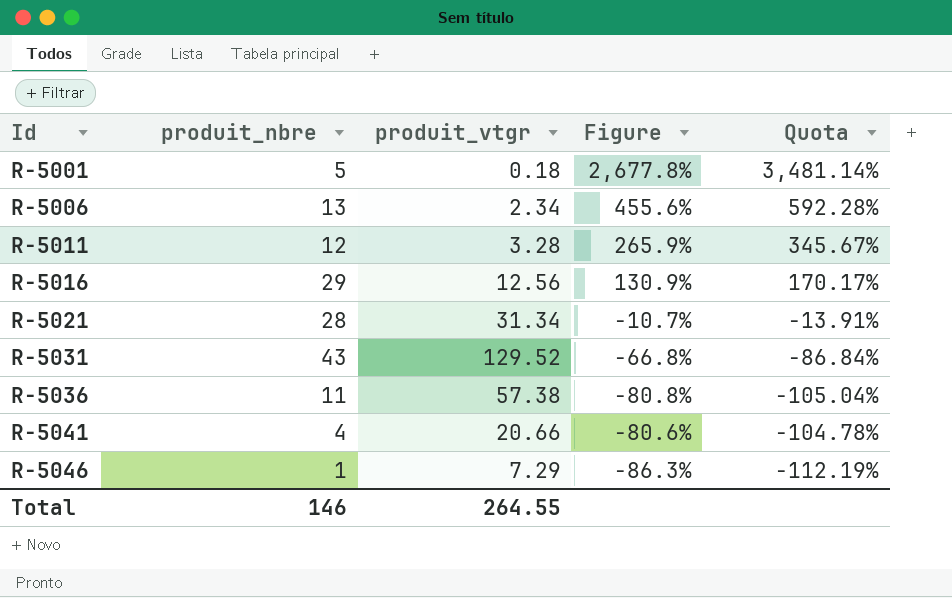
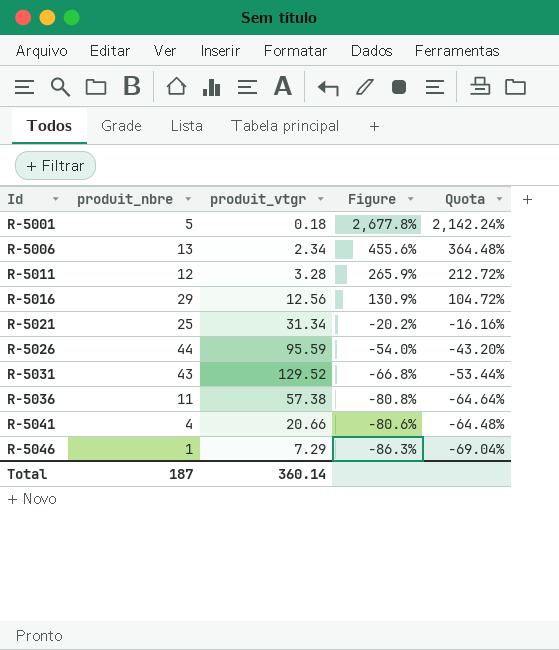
column Quota | formula: [Figure] * 1.3 -> [Figure] * 0.8
R-5021 | produit_nbre: 28 -> 25
R-5021 | Figure: -10.7% -> -20.2%
row R-5026: none -> 44 | 95.59 | -54.0% | -43.20%
Total | produit_nbre: 146 -> 187
Total | produit_vtgr: 264.55 -> 360.14

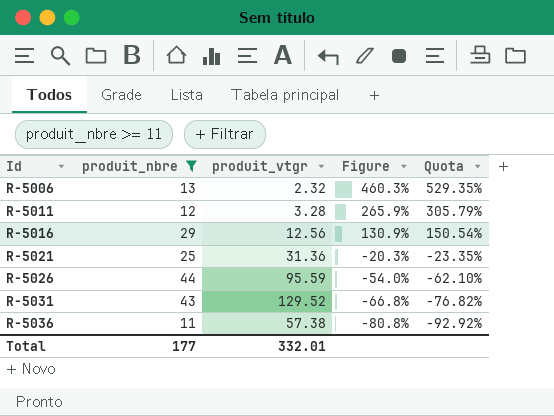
filter: none -> produit_nbre >= 11
column Quota | formula: [Figure] * 0.8 -> [Figure] * 1.15
R-5006 | produit_vtgr: 2.34 -> 2.32
R-5006 | Figure: 455.6% -> 460.3%
R-5021 | produit_vtgr: 31.34 -> 31.36
R-5021 | Figure: -20.2% -> -20.3%
Total | produit_nbre: 187 -> 177
Total | produit_vtgr: 360.14 -> 332.01

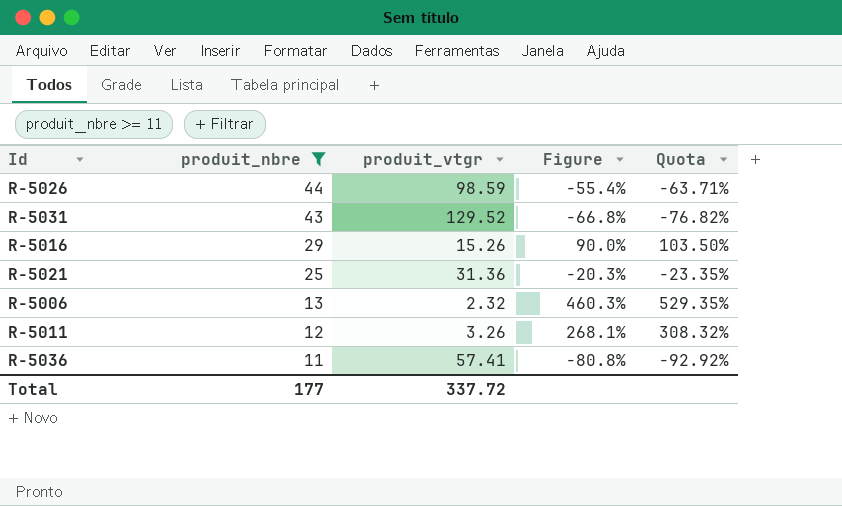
row order: Id ascending -> produit_nbre descending
R-5026 | produit_vtgr: 95.59 -> 98.59
R-5026 | Figure: -54.0% -> -55.4%
R-5026 | Quota: -62.10% -> -63.71%
R-5016 | produit_vtgr: 12.56 -> 15.26
R-5016 | Figure: 130.9% -> 90.0%
R-5016 | Quota: 150.54% -> 103.50%
R-5011 | produit_vtgr: 3.28 -> 3.26
R-5011 | Figure: 265.9% -> 268.1%
R-5011 | Quota: 305.79% -> 308.32%
R-5036 | produit_vtgr: 57.38 -> 57.41
Total | produit_vtgr: 332.01 -> 337.72

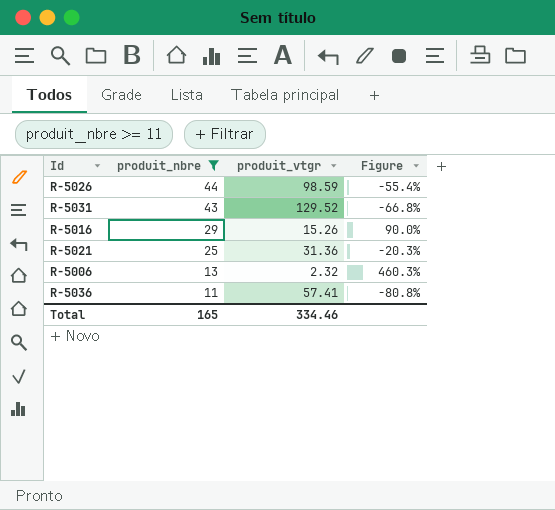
column Quota | formula: [Figure] * 1.15 -> none
row R-5011: 12 | 3.26 | 268.1% | 308.32% -> none
Total | produit_nbre: 177 -> 165
Total | produit_vtgr: 337.72 -> 334.46

